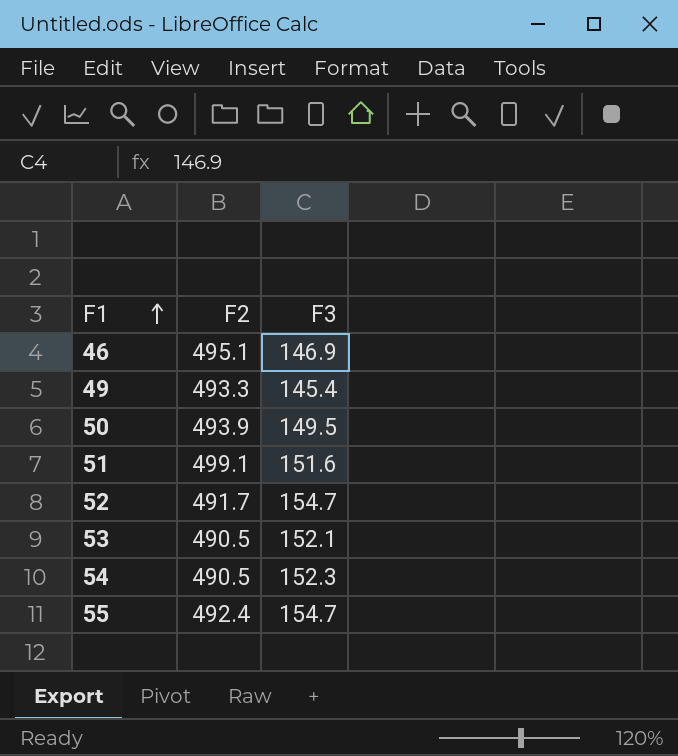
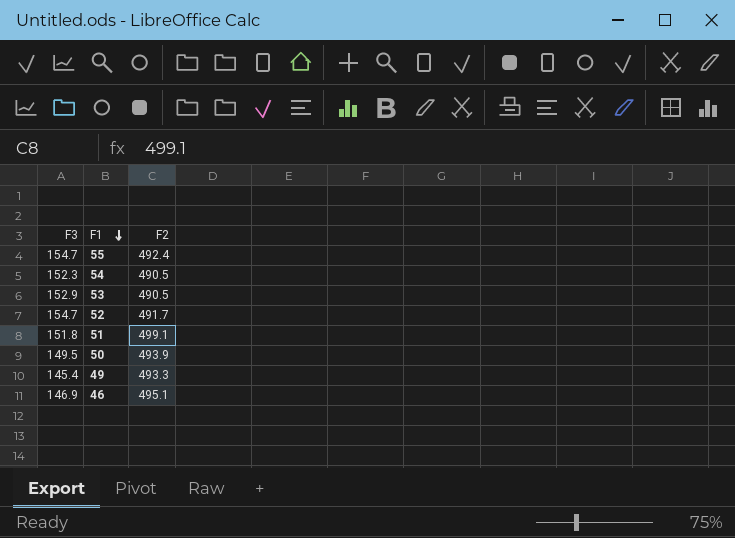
row order: F1 ascending -> F1 descending
column F3 | position: 3 -> 1
53 | F3: 152.1 -> 152.9
51 | F3: 151.6 -> 151.8

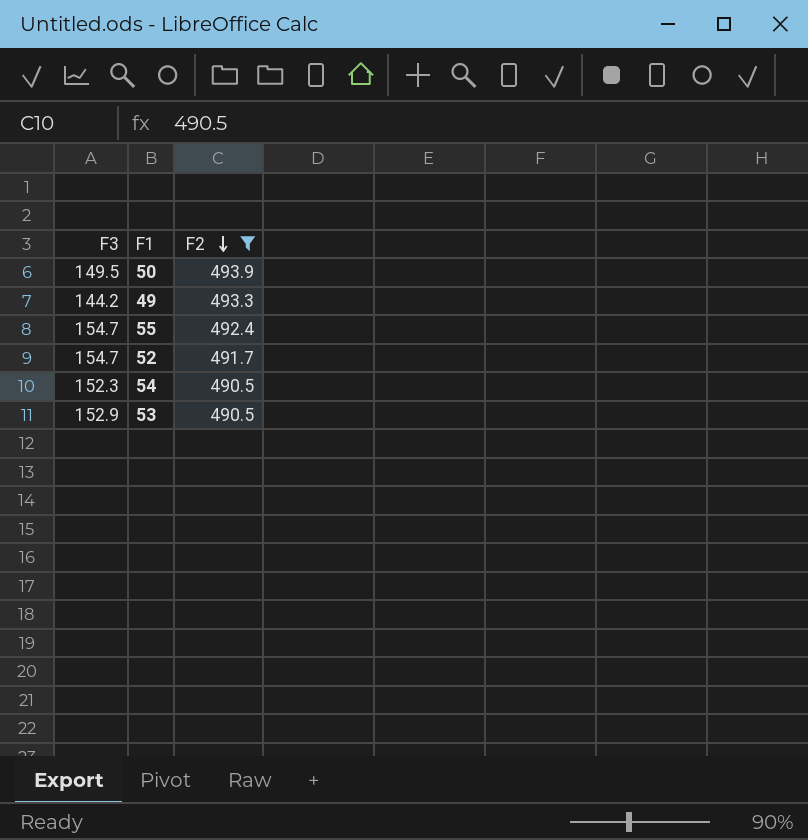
filter: none -> F2 <= 493.9
row order: F1 descending -> F2 descending
49 | F3: 145.4 -> 144.2

